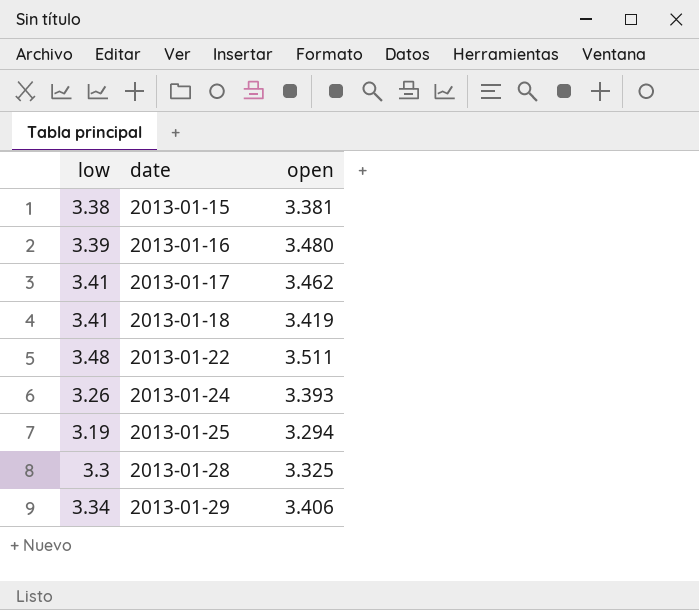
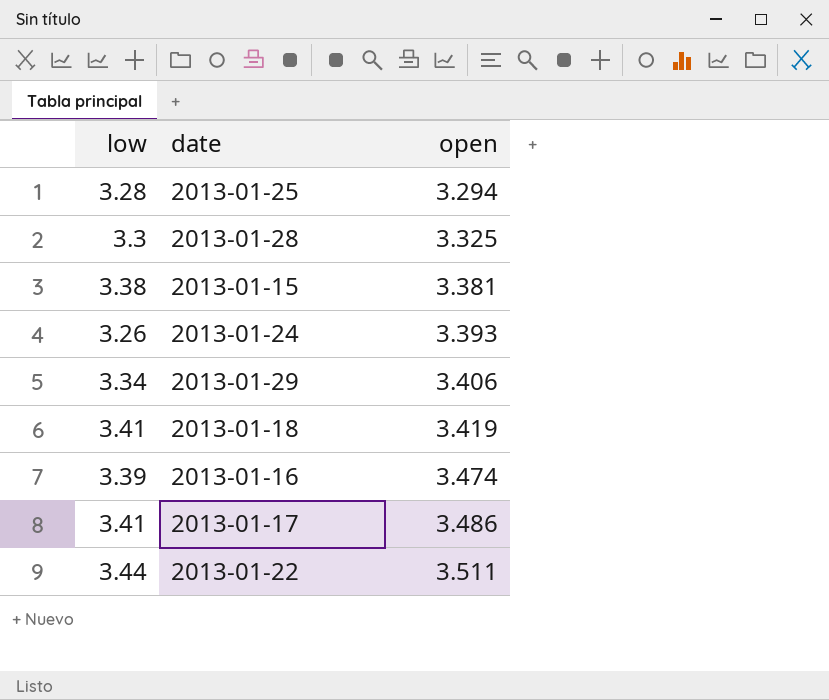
row order: date ascending -> open ascending
2013-01-25 | low: 3.19 -> 3.28
2013-01-16 | open: 3.480 -> 3.474
2013-01-17 | open: 3.462 -> 3.486
2013-01-22 | low: 3.48 -> 3.44

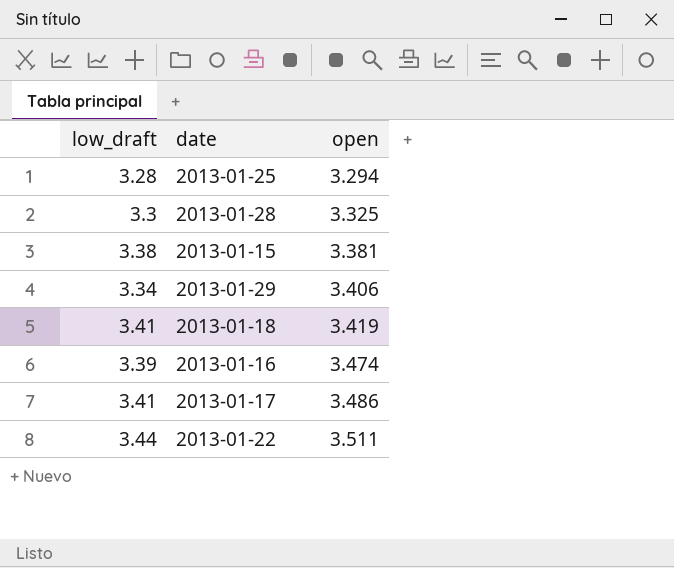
column name: low -> low_draft
row 2013-01-24: 3.26 | 3.393 -> none

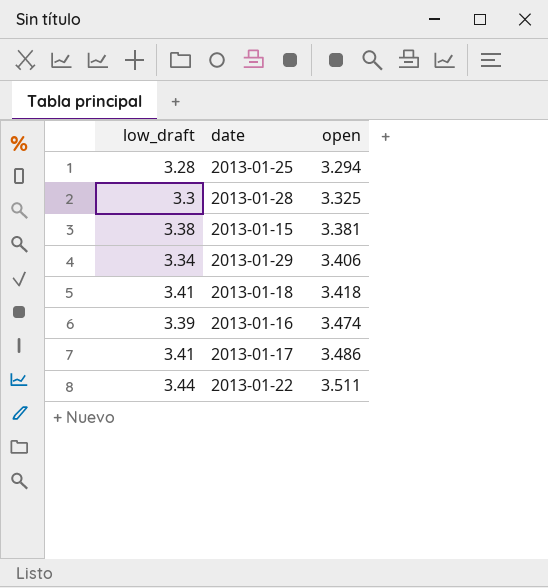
2013-01-18 | open: 3.419 -> 3.418

